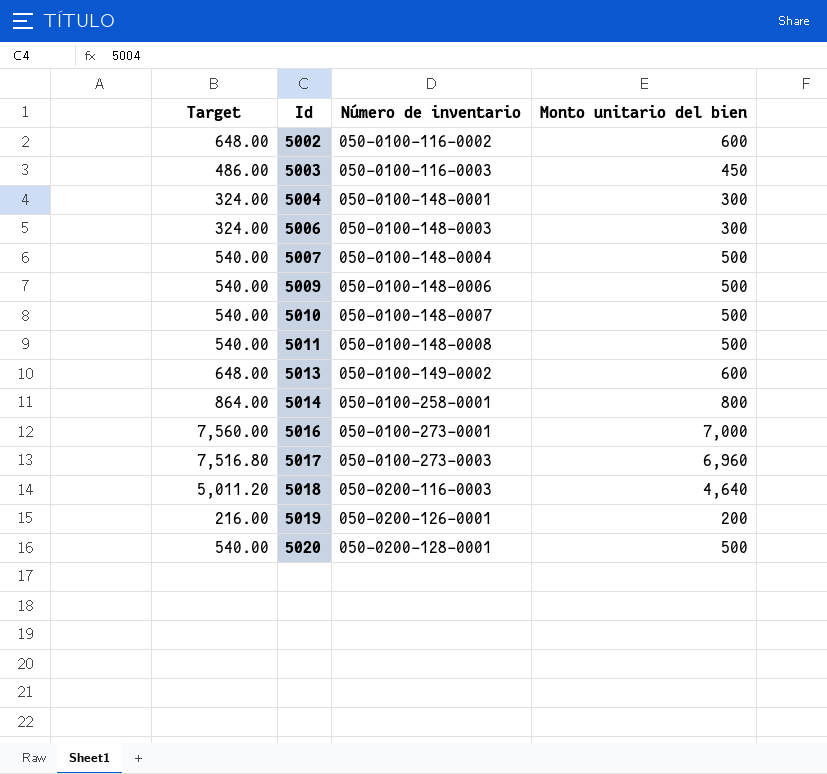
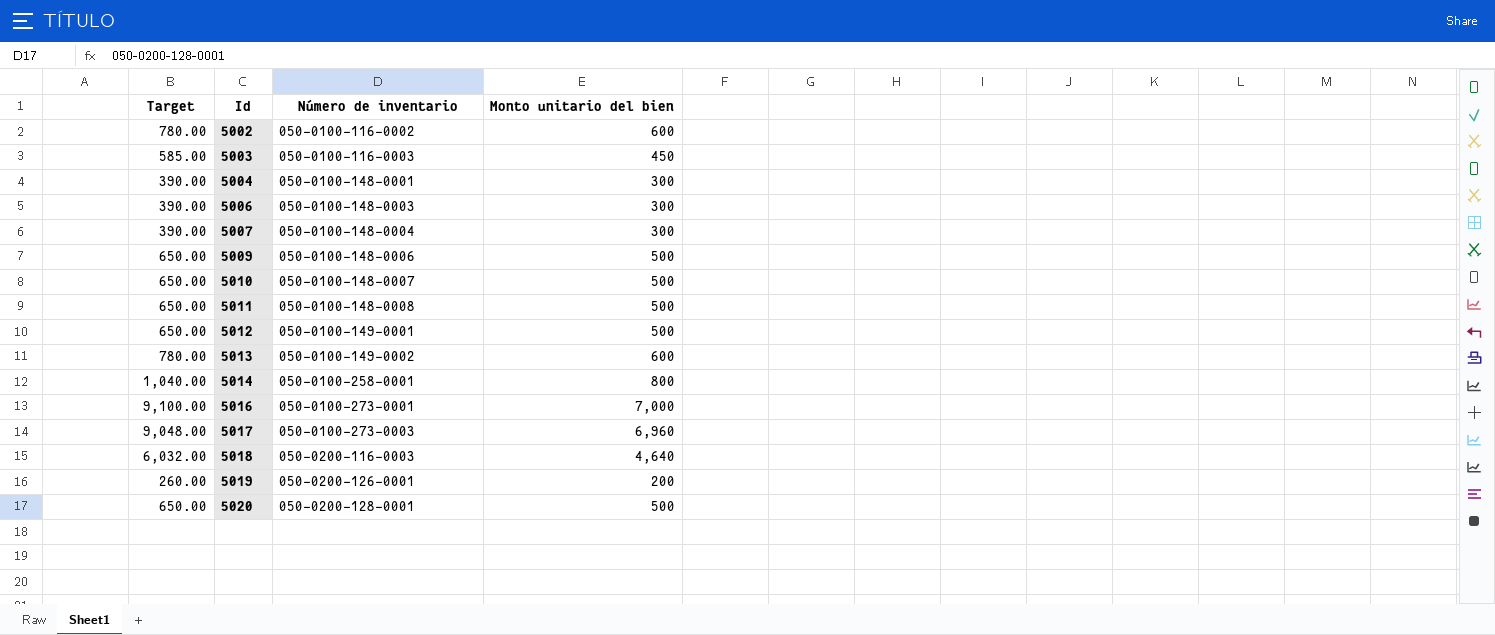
column Target | formula: [Monto unitario del bien] * 1.08 -> [Monto unitario del bien] * 1.3
5007 | Monto unitario del bien: 500 -> 300
row 5012: none -> 650.00 | 050-0100-149-0001 | 500

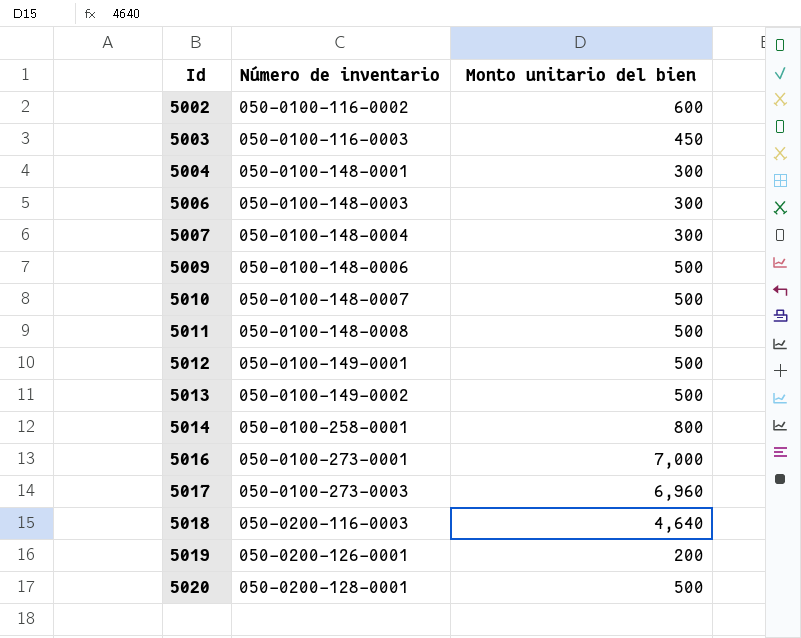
column Target | formula: [Monto unitario del bien] * 1.3 -> none
5013 | Monto unitario del bien: 600 -> 500

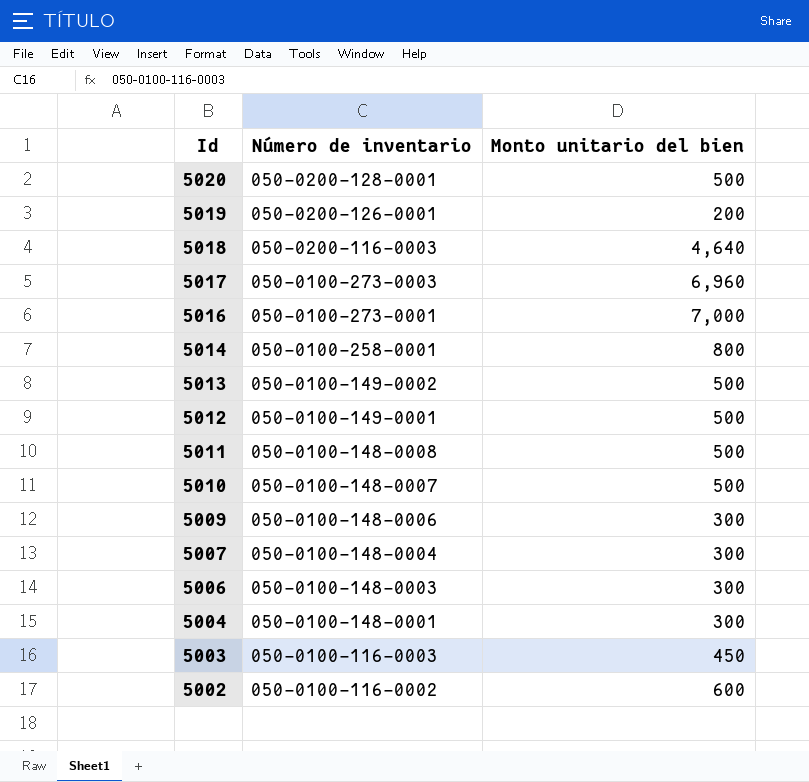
row order: Id ascending -> Id descending
5009 | Monto unitario del bien: 500 -> 300

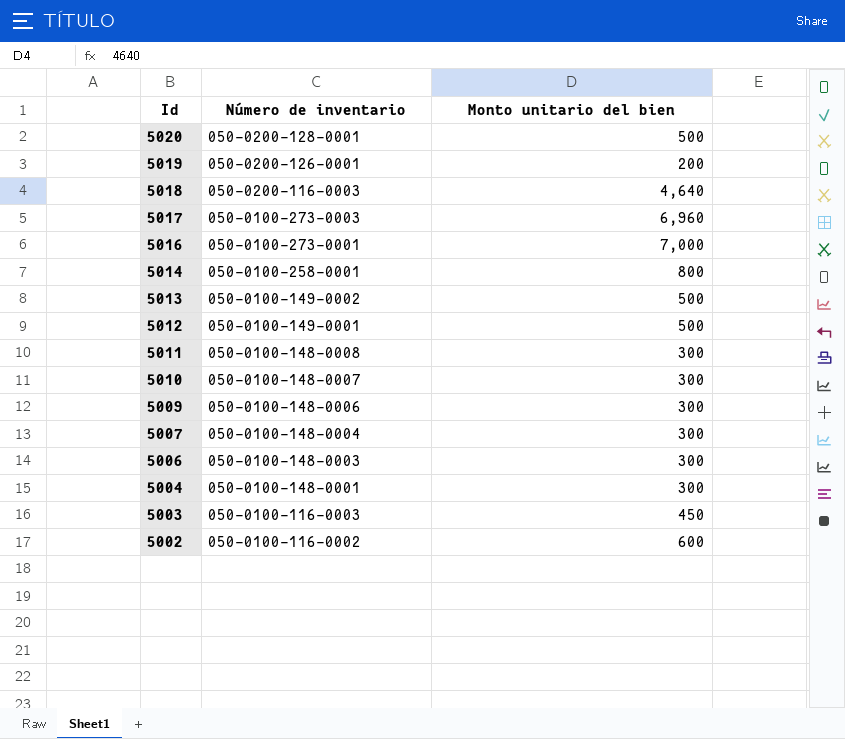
5011 | Monto unitario del bien: 500 -> 300
5010 | Monto unitario del bien: 500 -> 300

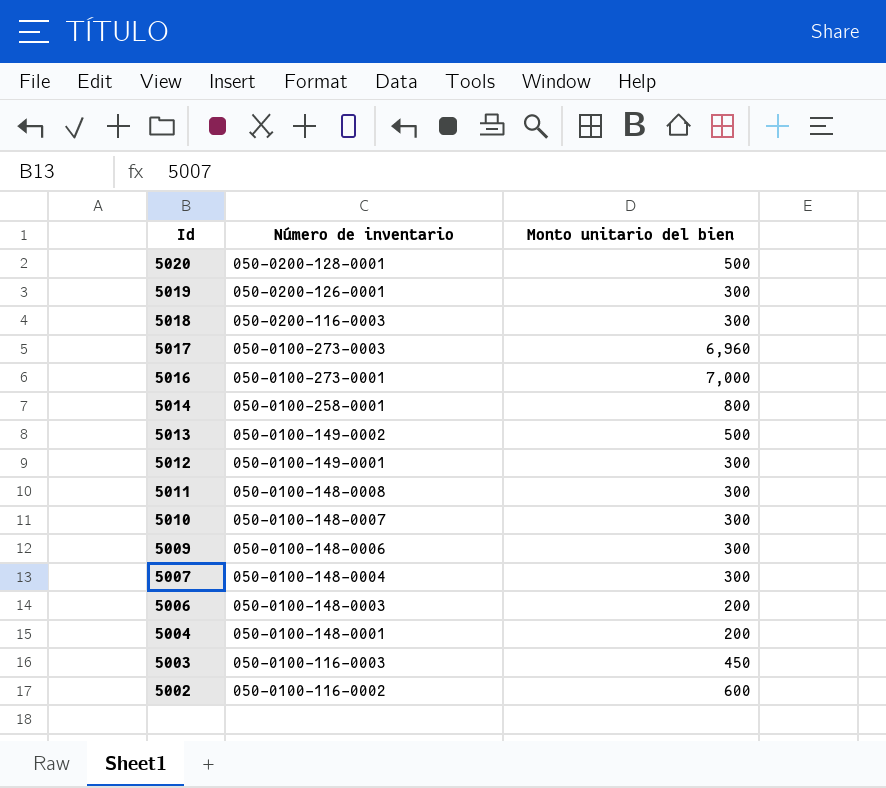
5019 | Monto unitario del bien: 200 -> 300
5018 | Monto unitario del bien: 4,640 -> 300
5012 | Monto unitario del bien: 500 -> 300
5006 | Monto unitario del bien: 300 -> 200
5004 | Monto unitario del bien: 300 -> 200

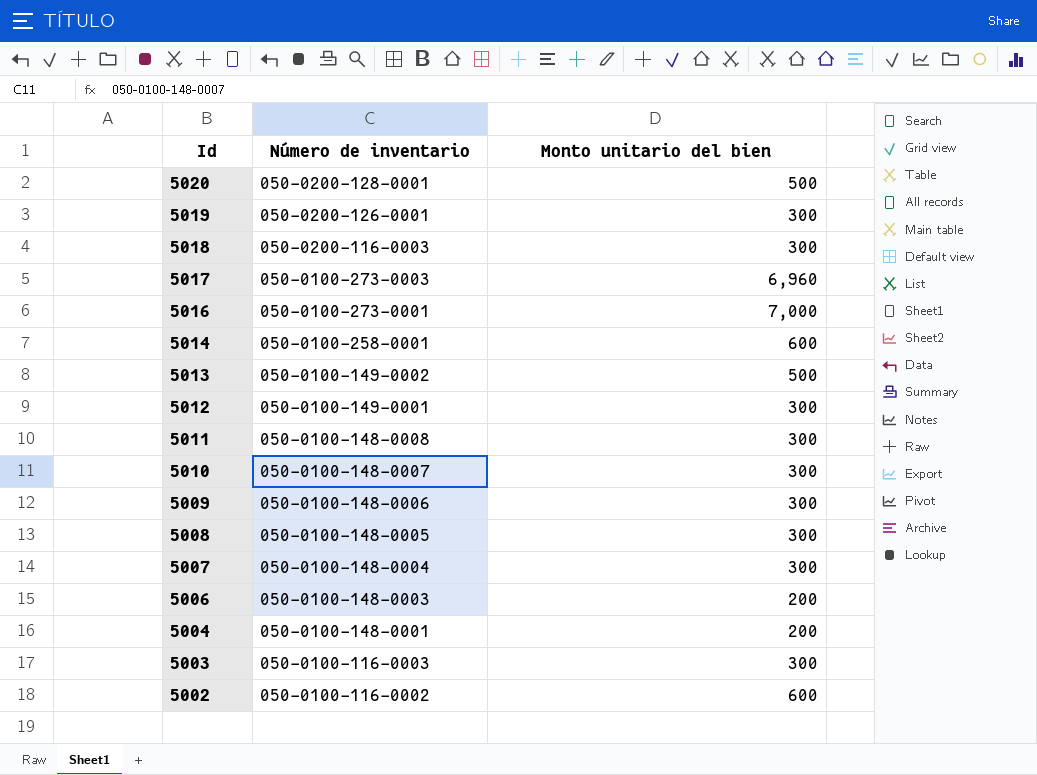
5014 | Monto unitario del bien: 800 -> 600
row 5008: none -> 050-0100-148-0005 | 300
5003 | Monto unitario del bien: 450 -> 300

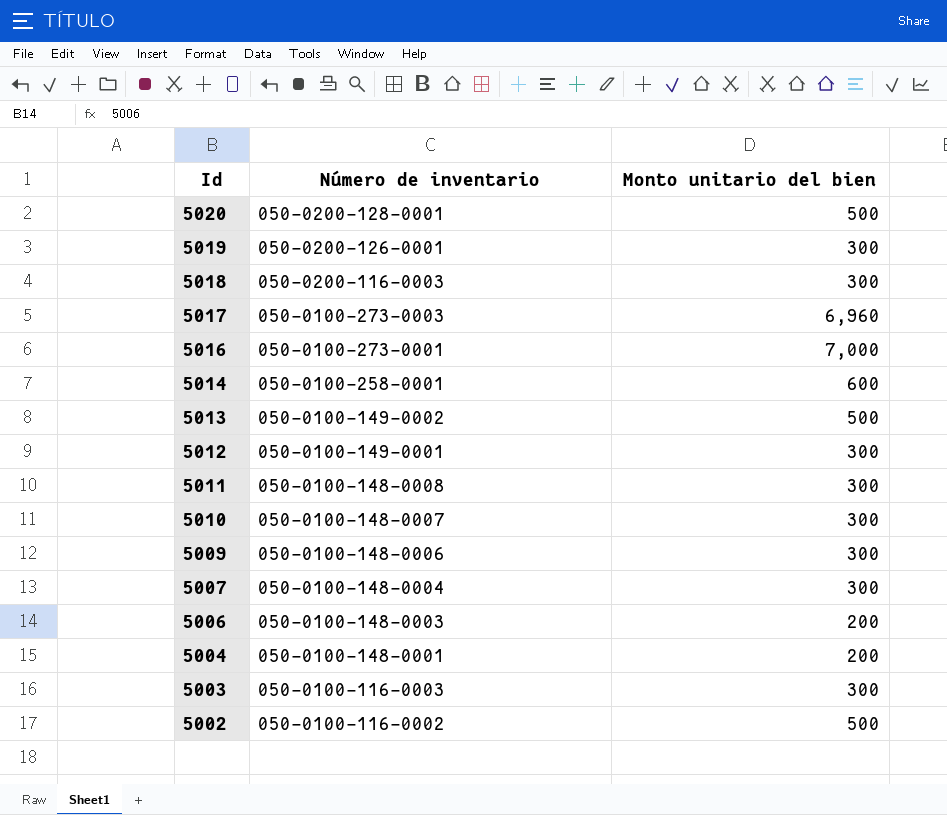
row 5008: 050-0100-148-0005 | 300 -> none
5002 | Monto unitario del bien: 600 -> 500

